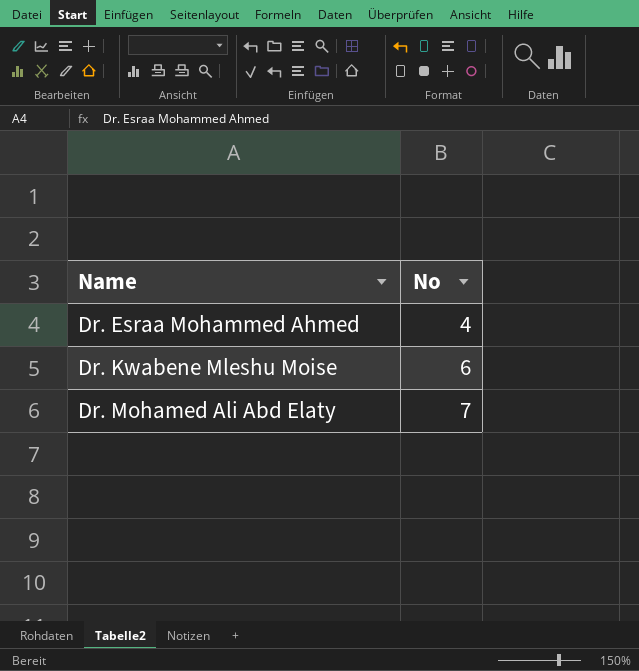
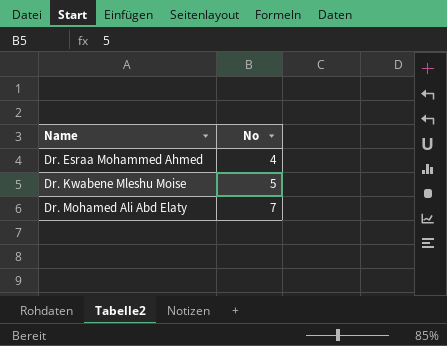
Dr. Kwabene Mleshu Moise | No: 6 -> 5

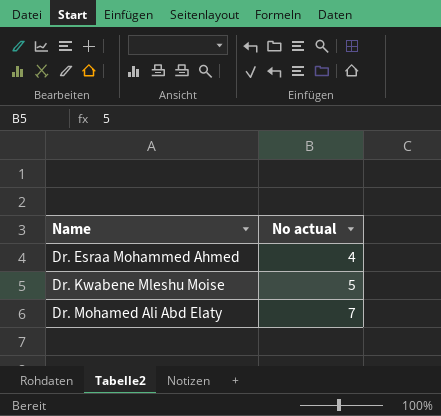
column name: No -> No actual

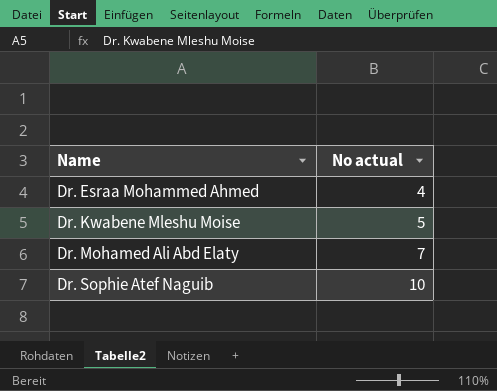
row Dr. Sophie Atef Naguib: none -> 10

